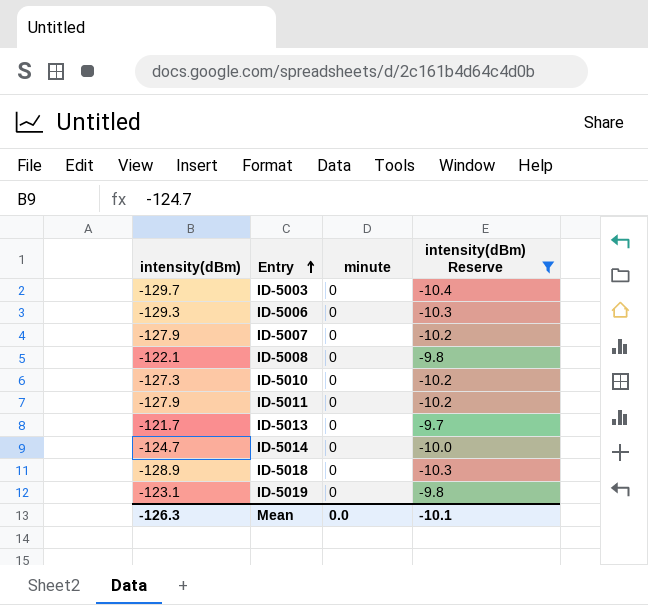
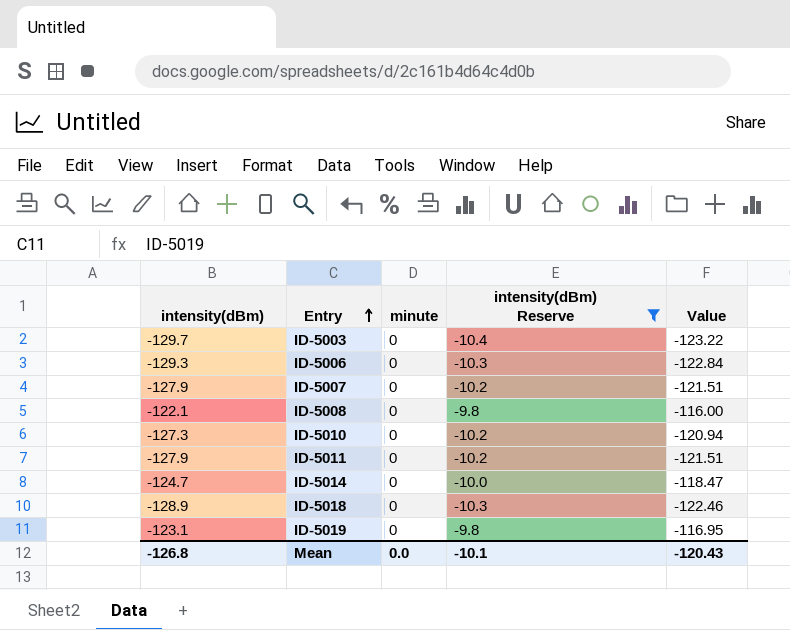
column Value | formula: none -> [intensity(dBm)] * 0.95
row ID-5013: -121.7 | 0 | -9.7 -> none
Mean | intensity(dBm): -126.3 -> -126.8

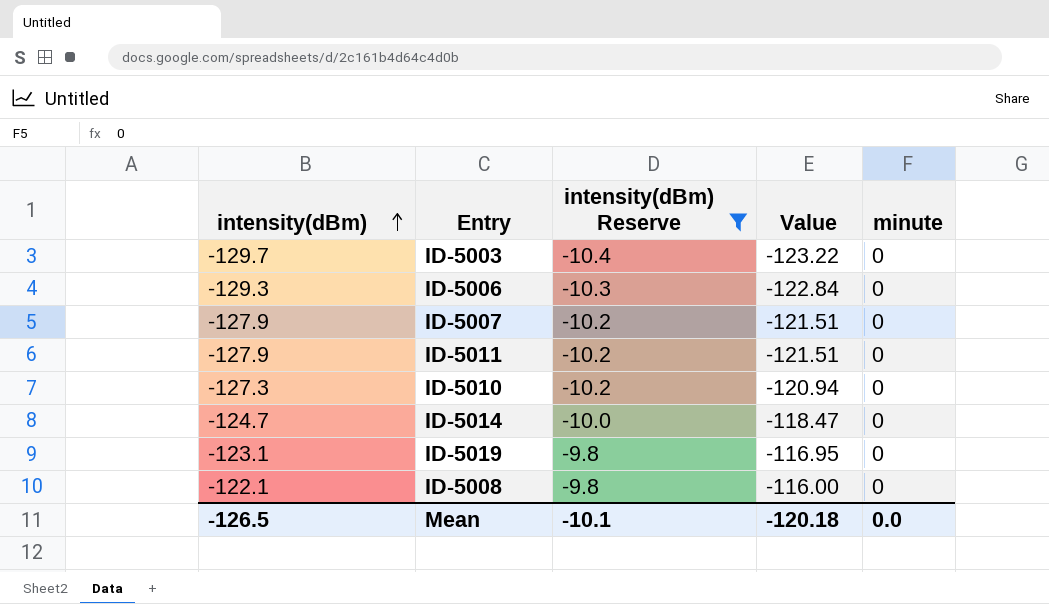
row order: Entry ascending -> intensity(dBm) ascending
column minute | position: 3 -> 5
row ID-5018: -128.9 | 0 | -10.3 | -122.46 -> none
Mean | intensity(dBm): -126.8 -> -126.5
Mean | Value: -120.43 -> -120.18

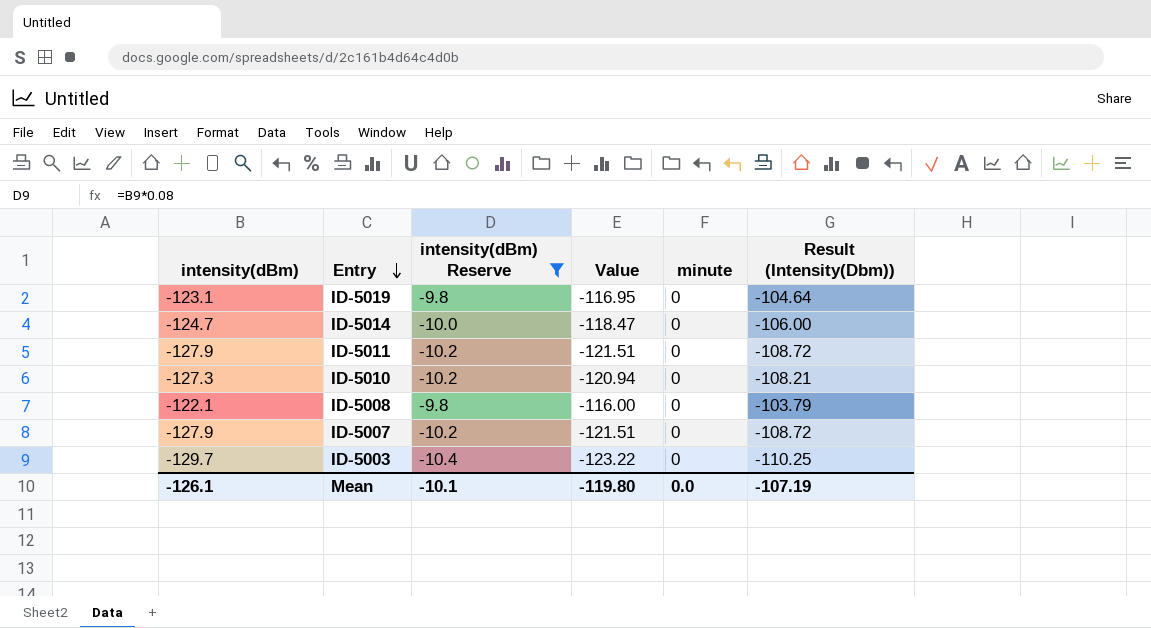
row order: intensity(dBm) ascending -> Entry descending
column Result (Intensity(Dbm)) | formula: none -> [intensity(dBm)] * 0.85
row ID-5006: -129.3 | -10.3 | -122.84 | 0 -> none
Mean | intensity(dBm): -126.5 -> -126.1
Mean | Value: -120.18 -> -119.80

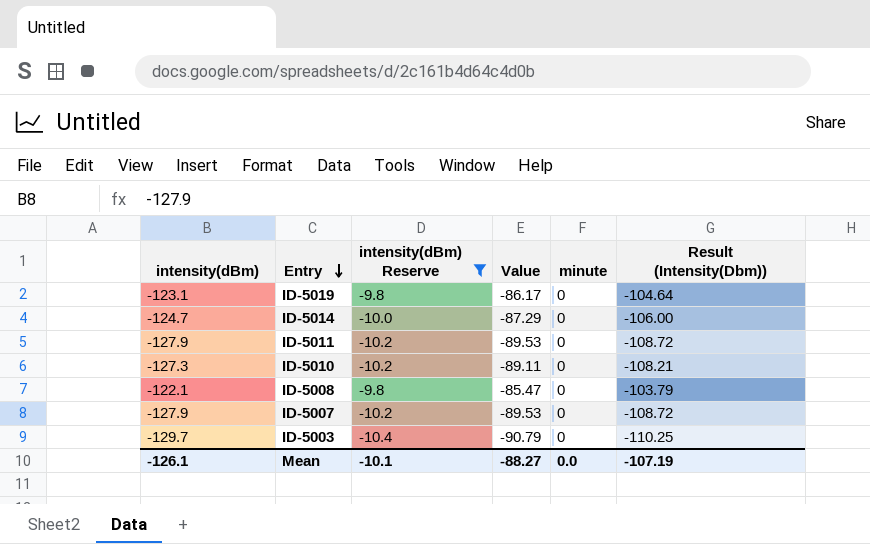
column Value | formula: [intensity(dBm)] * 0.95 -> [intensity(dBm)] * 0.7
Mean | Value: -119.80 -> -88.27

